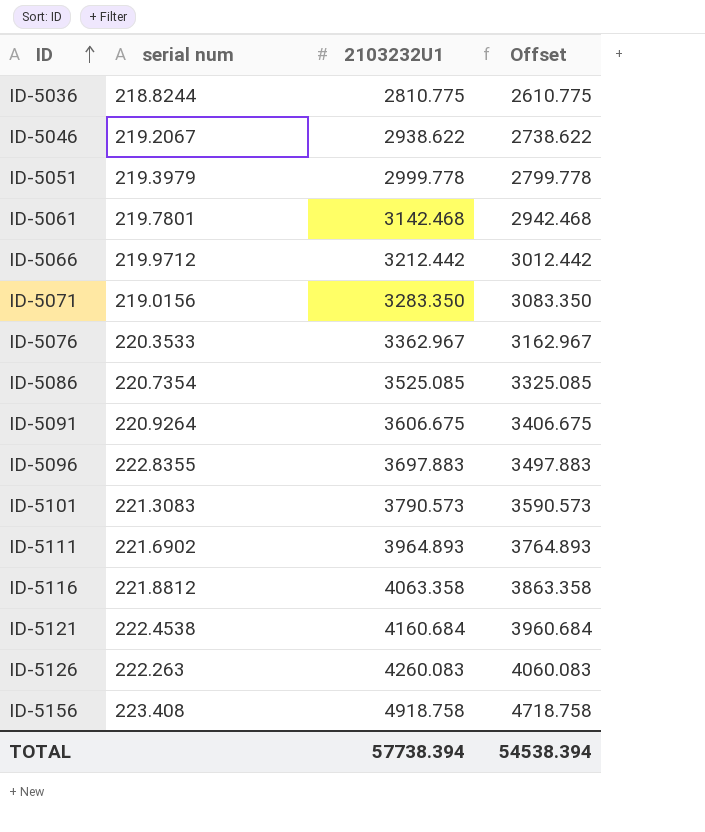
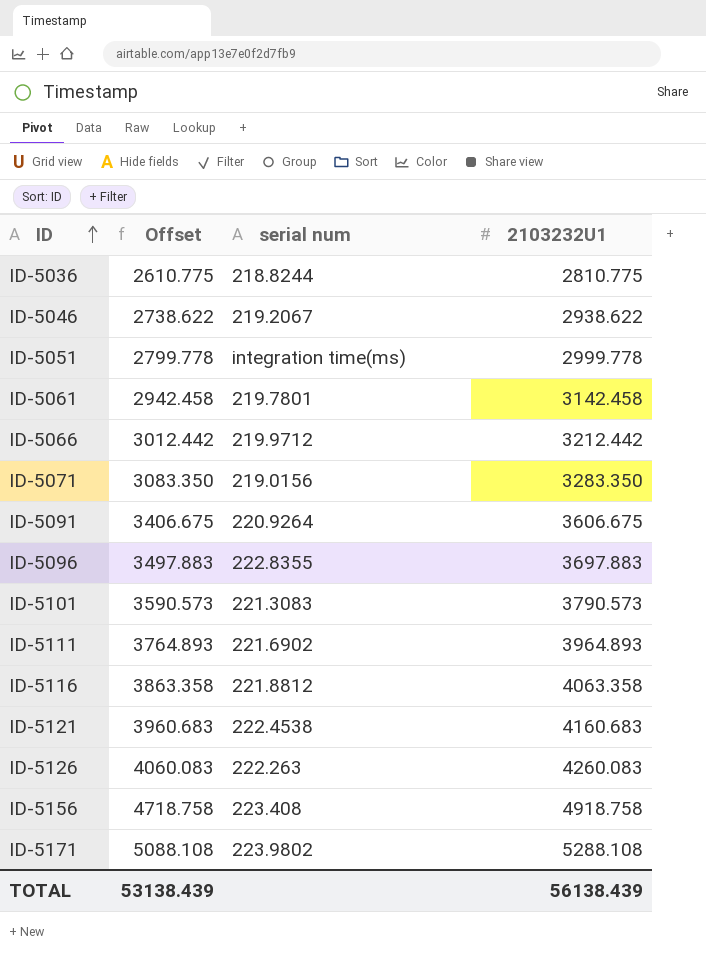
column Offset | position: 4 -> 2
row ID-5076: 220.3533 | 3362.967 | 3162.967 -> none
row ID-5086: 220.7354 | 3525.085 | 3325.085 -> none
ID-5051 | serial num: 219.3979 -> integration time(ms)
ID-5061 | Offset: 2942.468 -> 2942.458
ID-5061 | 2103232U1: 3142.468 -> 3142.458
ID-5121 | Offset: 3960.684 -> 3960.683
ID-5121 | 2103232U1: 4160.684 -> 4160.683
row ID-5171: none -> 5088.108 | 223.9802 | 5288.108
TOTAL | Offset: 54538.394 -> 53138.439
TOTAL | 2103232U1: 57738.394 -> 56138.439

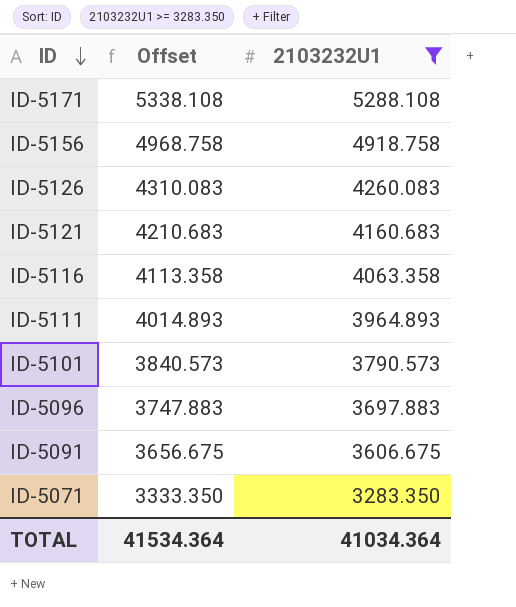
filter: none -> 2103232U1 >= 3283.350
row order: ID ascending -> ID descending
column serial num | position: 3 -> none
column Offset | formula: [2103232U1] - 200 -> [2103232U1] + 50
TOTAL | Offset: 53138.439 -> 41534.364
TOTAL | 2103232U1: 56138.439 -> 41034.364

